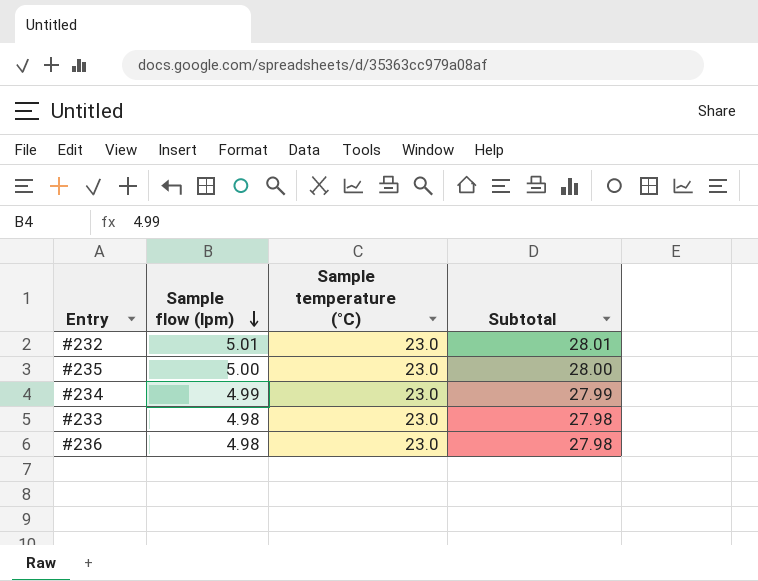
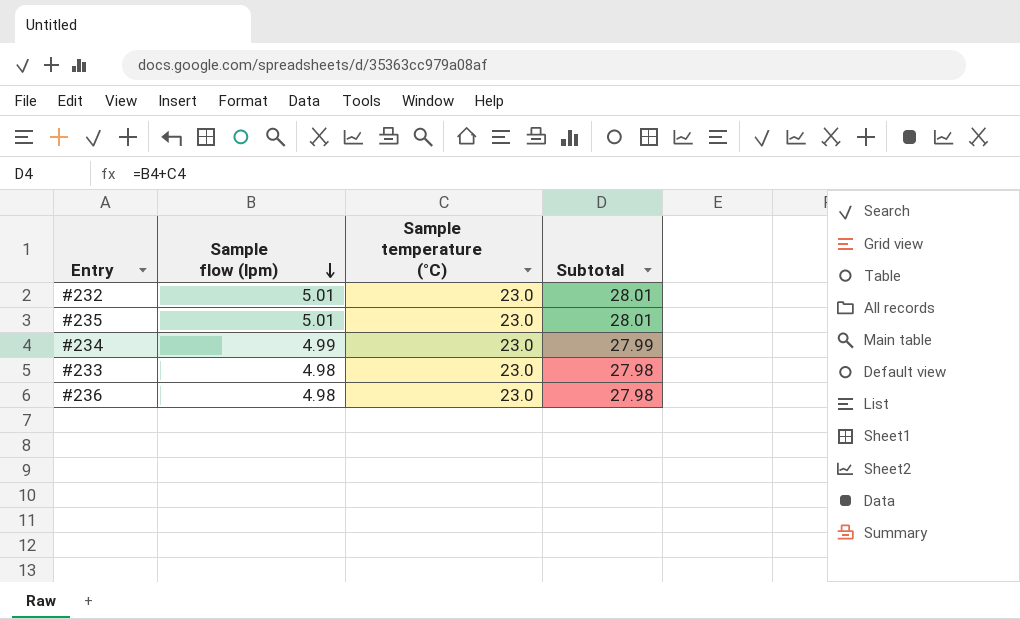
#235 | Sample flow (lpm): 5.00 -> 5.01
#235 | Subtotal: 28.00 -> 28.01

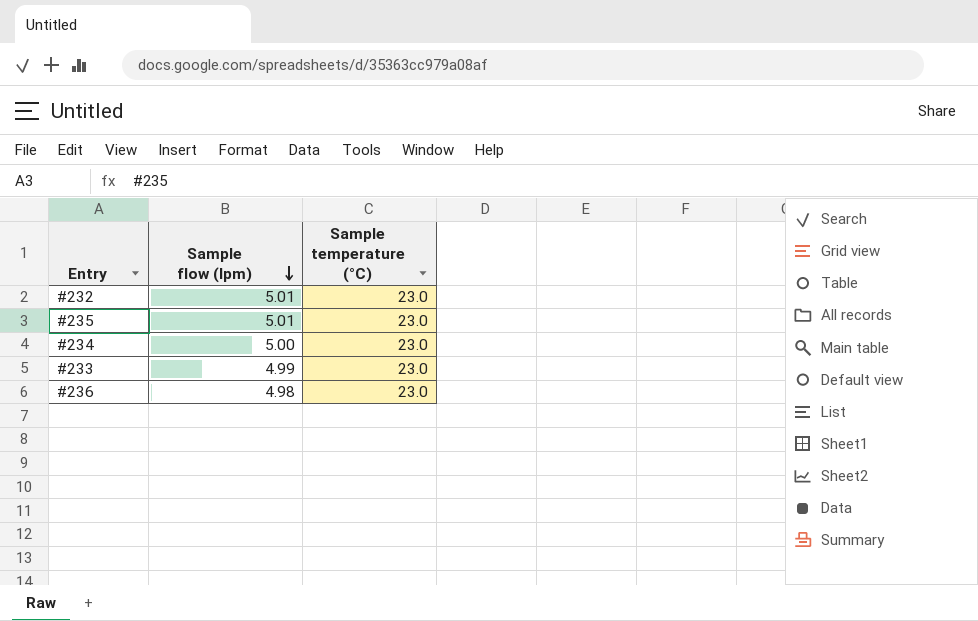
column Subtotal | formula: [Sample flow (lpm)] + [Sample temperature (°C)] -> none
#234 | Sample flow (lpm): 4.99 -> 5.00
#233 | Sample flow (lpm): 4.98 -> 4.99

